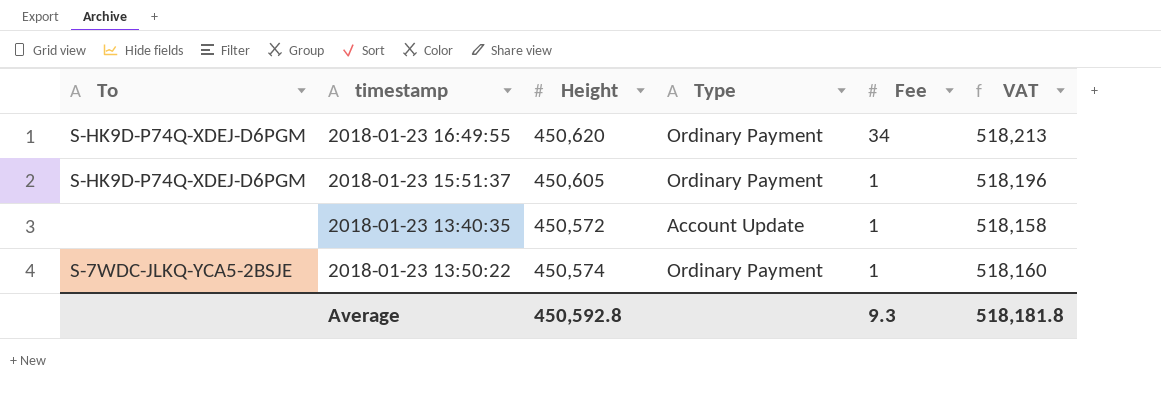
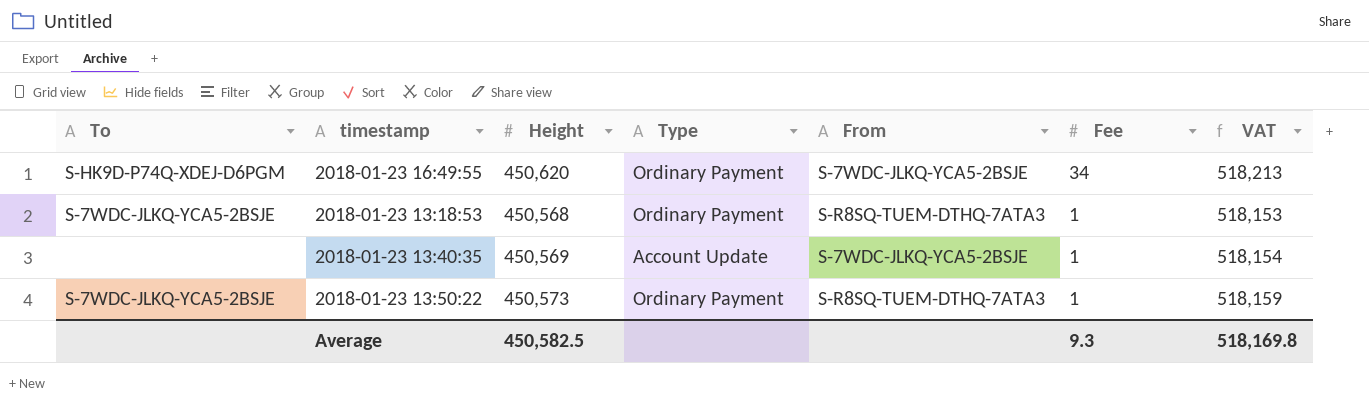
column From | position: none -> 5
row 2018-01-23 15:51:37: S-HK9D-P74Q-XDEJ-D6PGM | 450,605 | Ordinary Payment | 1 | 518,196 -> none
row 2018-01-23 13:18:53: none -> S-7WDC-JLKQ-YCA5-2BSJE | 450,568 | Ordinary Payment | S-R8SQ-TUEM-DTHQ-7ATA3 | 1 | 518,153
2018-01-23 13:40:35 | Height: 450,572 -> 450,569
2018-01-23 13:40:35 | VAT: 518,158 -> 518,154
2018-01-23 13:50:22 | Height: 450,574 -> 450,573
2018-01-23 13:50:22 | VAT: 518,160 -> 518,159
Average | Height: 450,592.8 -> 450,582.5
Average | VAT: 518,181.8 -> 518,169.8

